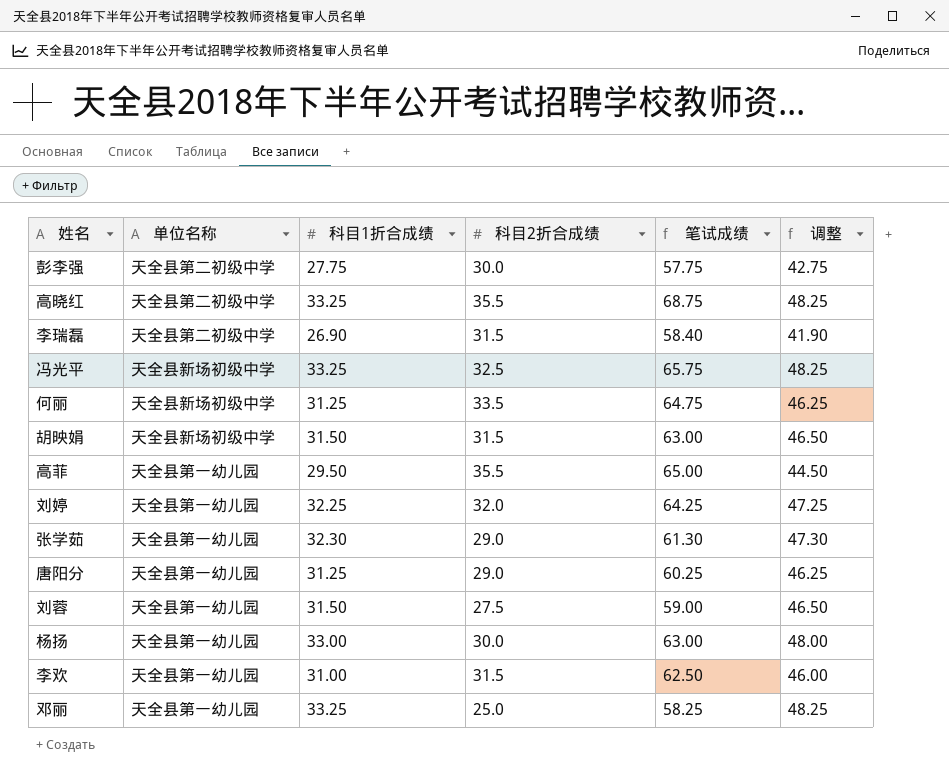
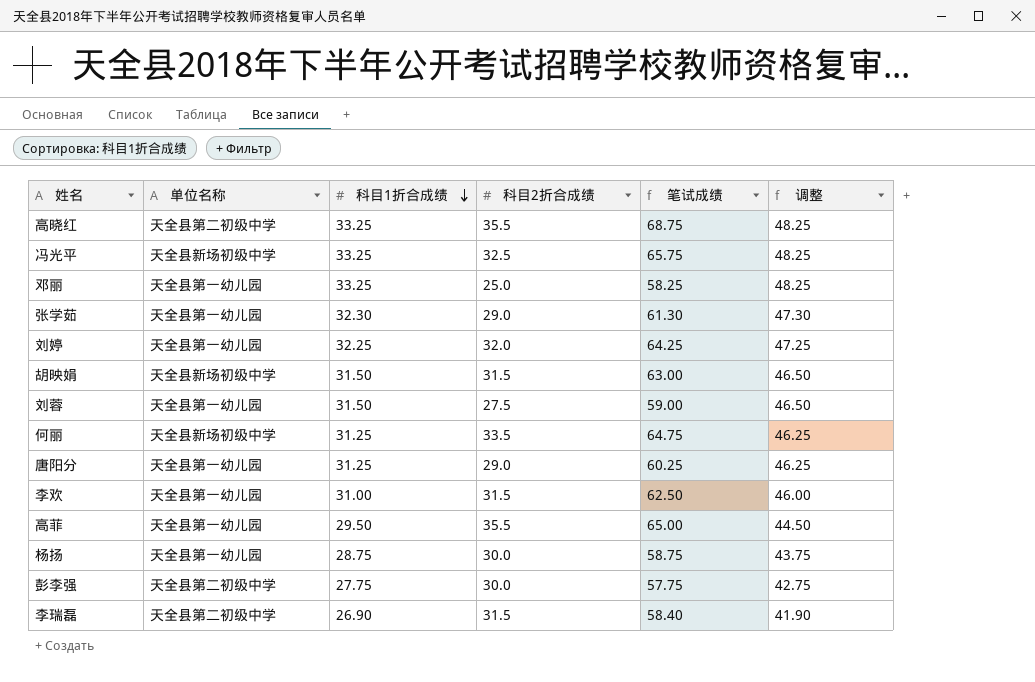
row order: none -> 科目1折合成绩 descending
杨扬 | 科目1折合成绩: 33.00 -> 28.75
杨扬 | 笔试成绩: 63.00 -> 58.75
杨扬 | 调整: 48.00 -> 43.75

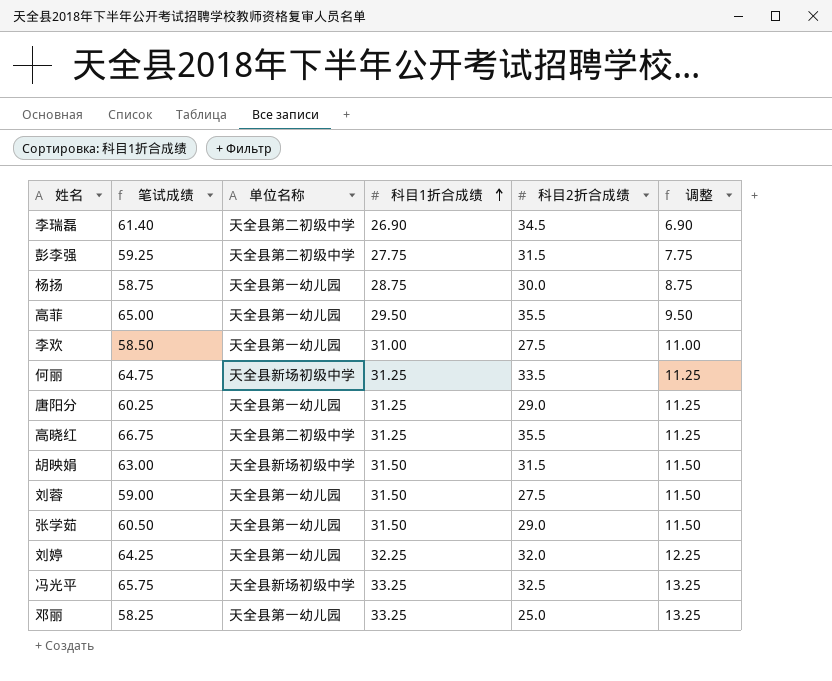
row order: 科目1折合成绩 descending -> 科目1折合成绩 ascending
column 笔试成绩 | position: 5 -> 2
column 调整 | formula: [科目1折合成绩] + 15 -> [科目1折合成绩] - 20
李瑞磊 | 笔试成绩: 58.40 -> 61.40
李瑞磊 | 科目2折合成绩: 31.5 -> 34.5
彭李强 | 笔试成绩: 57.75 -> 59.25
彭李强 | 科目2折合成绩: 30.0 -> 31.5
李欢 | 笔试成绩: 62.50 -> 58.50
李欢 | 科目2折合成绩: 31.5 -> 27.5
高晓红 | 笔试成绩: 68.75 -> 66.75
高晓红 | 科目1折合成绩: 33.25 -> 31.25
张学茹 | 笔试成绩: 61.30 -> 60.50
张学茹 | 科目1折合成绩: 32.30 -> 31.50

